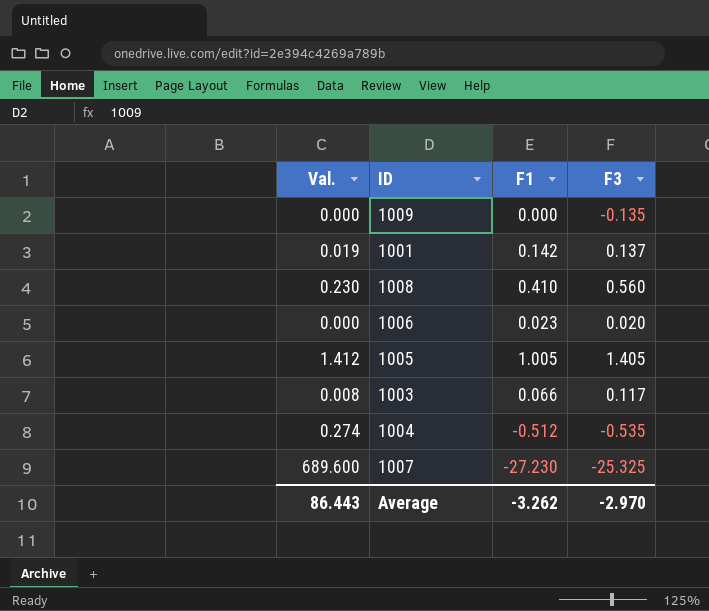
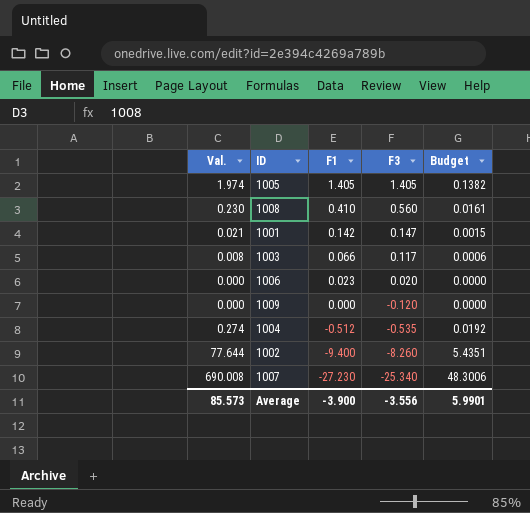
row order: none -> F1 descending
column Budget | formula: none -> [Val.] * 0.07
1005 | Val.: 1.412 -> 1.974
1005 | F1: 1.005 -> 1.405
1001 | Val.: 0.019 -> 0.021
1001 | F3: 0.137 -> 0.147
1009 | F3: -0.135 -> -0.120
row 1002: none -> 77.644 | -9.400 | -8.260 | 5.4351
1007 | Val.: 689.600 -> 690.008
1007 | F3: -25.325 -> -25.340
Average | Val.: 86.443 -> 85.573
Average | F1: -3.262 -> -3.900
Average | F3: -2.970 -> -3.556

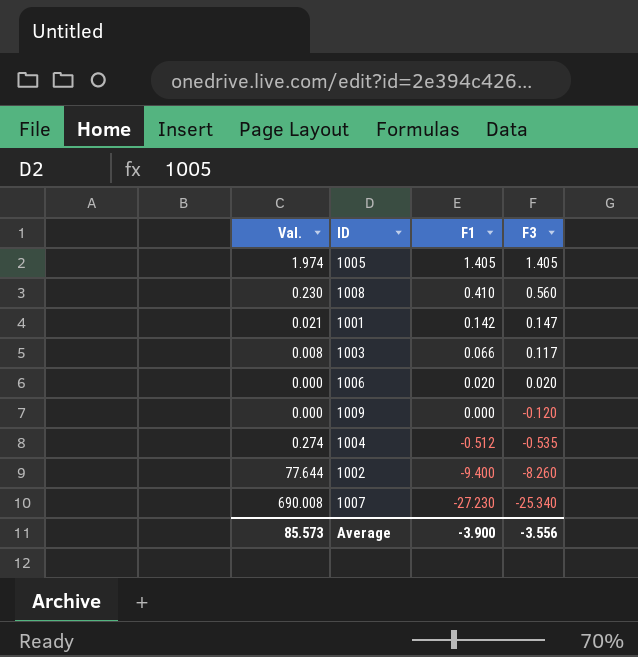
column Budget | formula: [Val.] * 0.07 -> none
1006 | F1: 0.023 -> 0.020

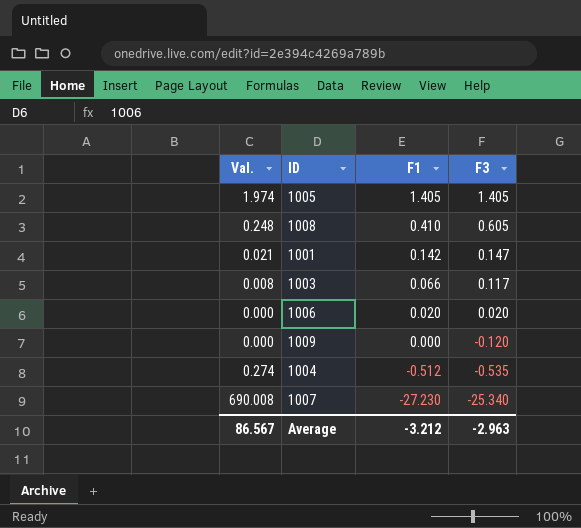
row 1002: 77.644 | -9.400 | -8.260 -> none
1008 | Val.: 0.230 -> 0.248
1008 | F3: 0.560 -> 0.605
Average | Val.: 85.573 -> 86.567
Average | F1: -3.900 -> -3.212
Average | F3: -3.556 -> -2.963

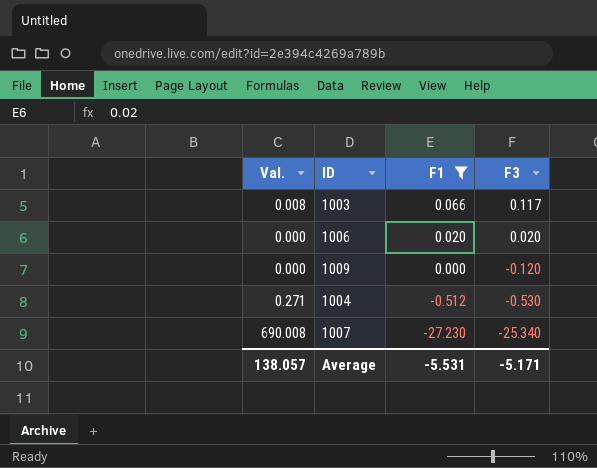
filter: none -> F1 <= 0.066
1004 | Val.: 0.274 -> 0.271
1004 | F3: -0.535 -> -0.530
Average | Val.: 86.567 -> 138.057
Average | F1: -3.212 -> -5.531
Average | F3: -2.963 -> -5.171

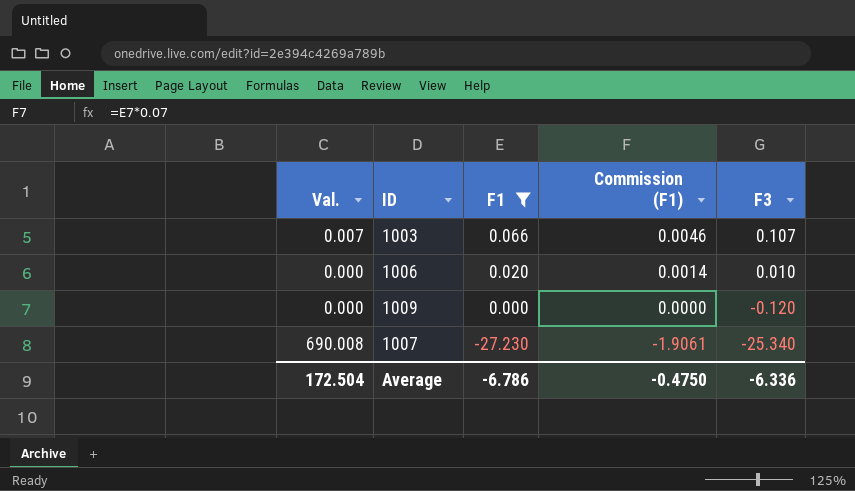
column Commission (F1) | formula: none -> [F1] * 0.07
row 1004: 0.271 | -0.512 | -0.530 -> none
1003 | Val.: 0.008 -> 0.007
1003 | F3: 0.117 -> 0.107
1006 | F3: 0.020 -> 0.010
Average | Val.: 138.057 -> 172.504
Average | F1: -5.531 -> -6.786
Average | F3: -5.171 -> -6.336

